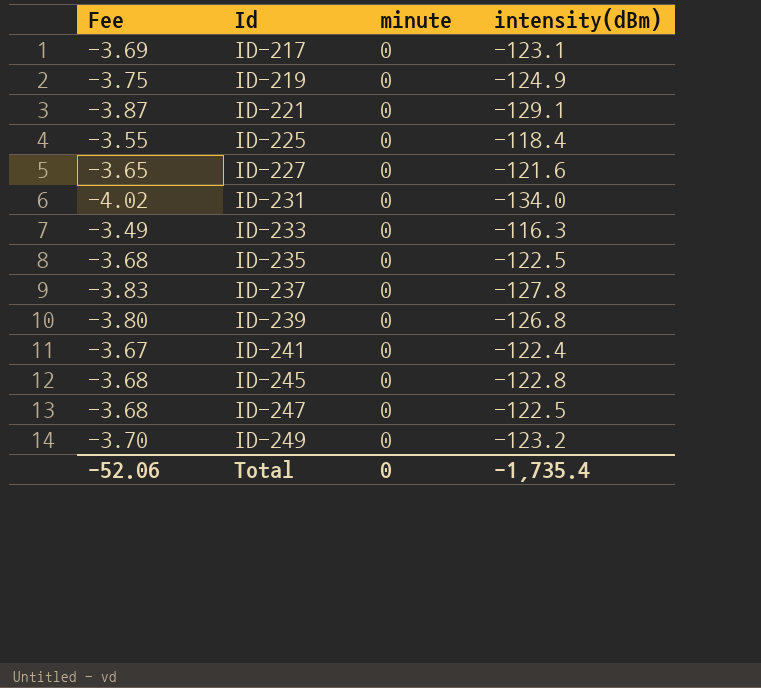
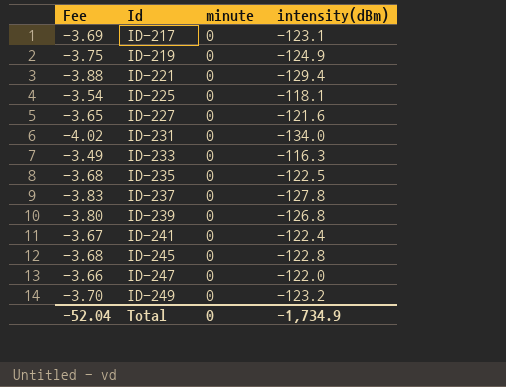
ID-221 | Fee: -3.87 -> -3.88
ID-221 | intensity(dBm): -129.1 -> -129.4
ID-225 | Fee: -3.55 -> -3.54
ID-225 | intensity(dBm): -118.4 -> -118.1
ID-247 | Fee: -3.68 -> -3.66
ID-247 | intensity(dBm): -122.5 -> -122.0
Total | Fee: -52.06 -> -52.04
Total | intensity(dBm): -1,735.4 -> -1,734.9

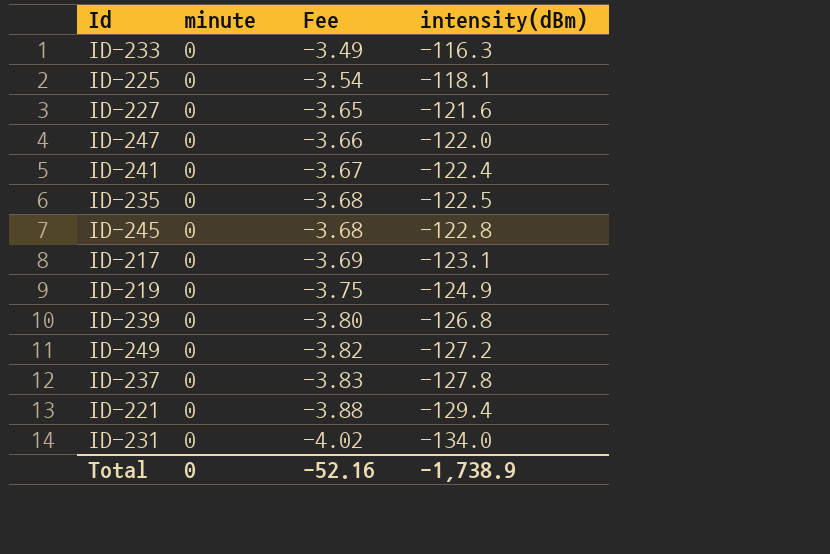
row order: Id ascending -> Fee descending
column Fee | position: 1 -> 3
ID-249 | Fee: -3.70 -> -3.82
ID-249 | intensity(dBm): -123.2 -> -127.2
Total | Fee: -52.04 -> -52.16
Total | intensity(dBm): -1,734.9 -> -1,738.9

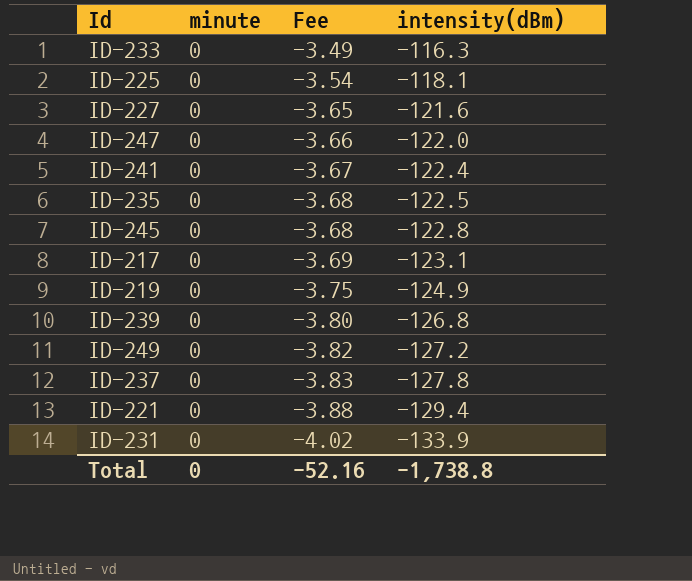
ID-231 | intensity(dBm): -134.0 -> -133.9
Total | intensity(dBm): -1,738.9 -> -1,738.8

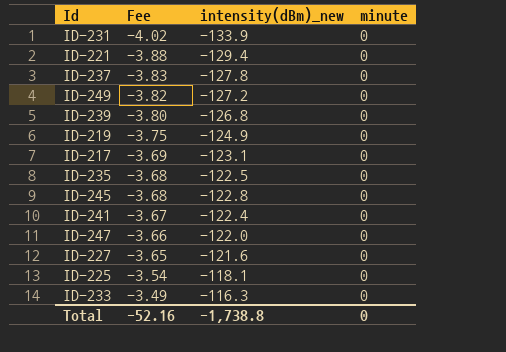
row order: Fee descending -> Fee ascending
column name: intensity(dBm) -> intensity(dBm)_new
column minute | position: 2 -> 4

